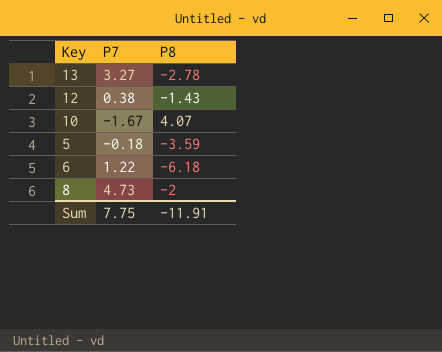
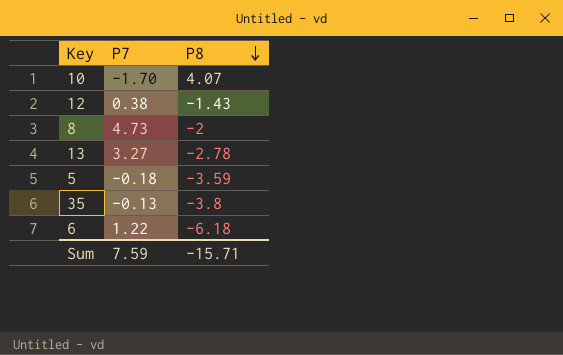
row order: none -> P8 descending
10 | P7: -1.67 -> -1.70
row 35: none -> -0.13 | -3.8
Sum | P7: 7.75 -> 7.59
Sum | P8: -11.91 -> -15.71

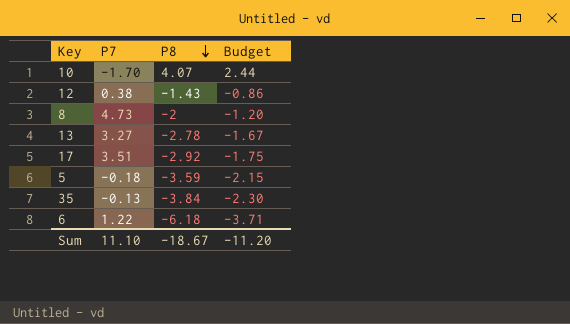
column Budget | formula: none -> [P8] * 0.6
row 17: none -> 3.51 | -2.92 | -1.75
35 | P8: -3.8 -> -3.84
Sum | P7: 7.59 -> 11.10
Sum | P8: -15.71 -> -18.67

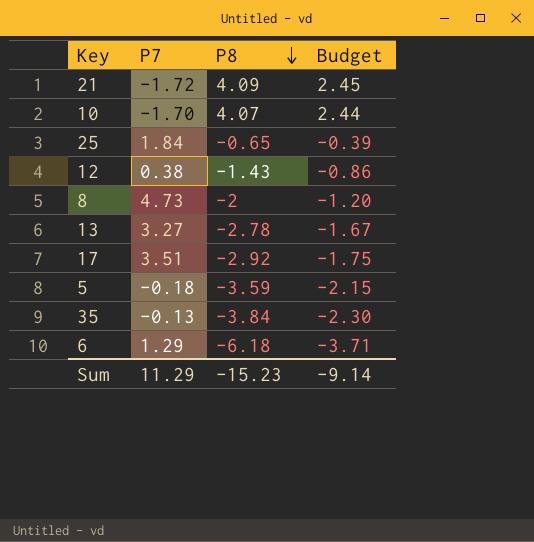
row 21: none -> -1.72 | 4.09 | 2.45
row 25: none -> 1.84 | -0.65 | -0.39
6 | P7: 1.22 -> 1.29
Sum | P7: 11.10 -> 11.29
Sum | P8: -18.67 -> -15.23
Sum | Budget: -11.20 -> -9.14

